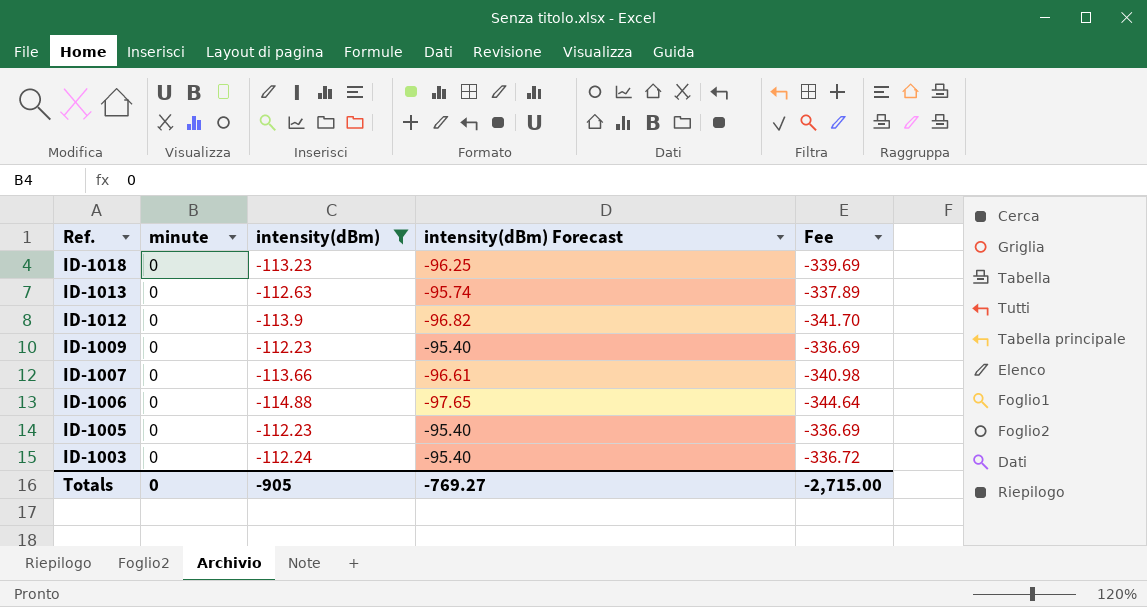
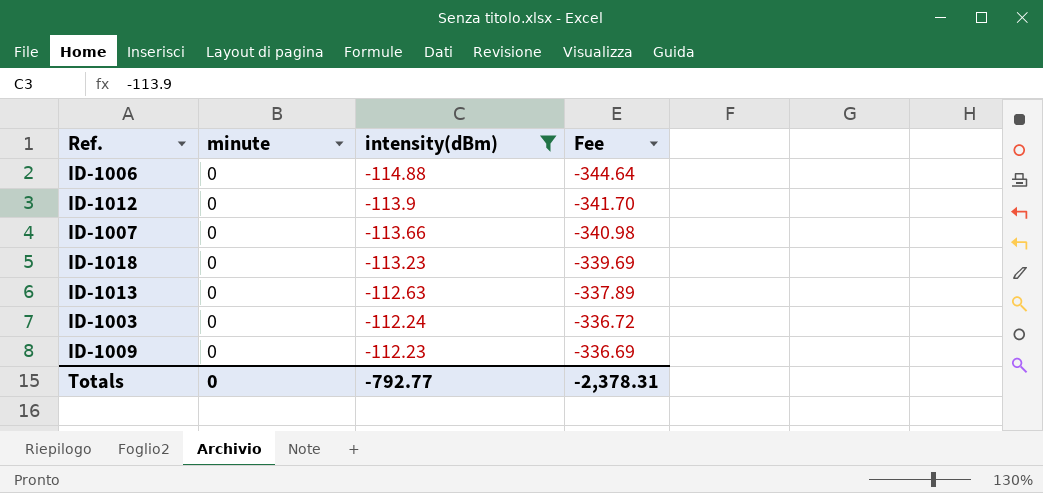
row order: Ref. descending -> intensity(dBm) ascending
column intensity(dBm) Forecast | formula: [intensity(dBm)] * 0.85 -> none
row ID-1005: 0 | -112.23 | -95.40 | -336.69 -> none
Totals | intensity(dBm): -905 -> -792.77
Totals | Fee: -2,715.00 -> -2,378.31

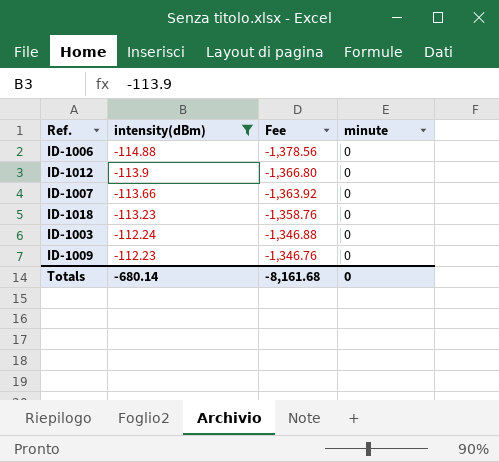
column Fee | formula: [intensity(dBm)] * 3 -> [intensity(dBm)] * 12
column minute | position: 2 -> 4
row ID-1013: 0 | -112.63 | -337.89 -> none
Totals | intensity(dBm): -792.77 -> -680.14
Totals | Fee: -2,378.31 -> -8,161.68

